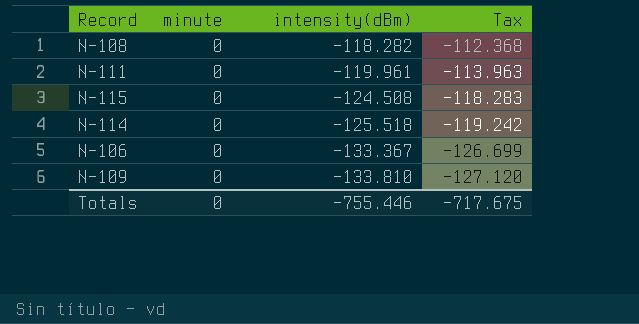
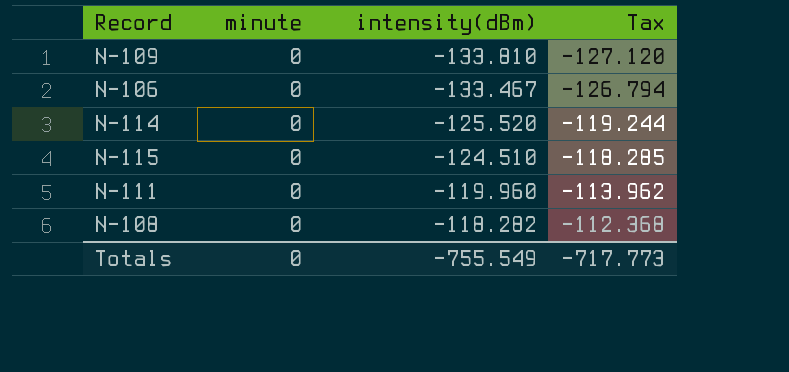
row order: intensity(dBm) descending -> intensity(dBm) ascending
N-106 | intensity(dBm): -133.367 -> -133.467
N-106 | Tax: -126.699 -> -126.794
N-114 | intensity(dBm): -125.518 -> -125.520
N-114 | Tax: -119.242 -> -119.244
N-115 | intensity(dBm): -124.508 -> -124.510
N-115 | Tax: -118.283 -> -118.285
N-111 | intensity(dBm): -119.961 -> -119.960
N-111 | Tax: -113.963 -> -113.962
Totals | intensity(dBm): -755.446 -> -755.549
Totals | Tax: -717.675 -> -717.773

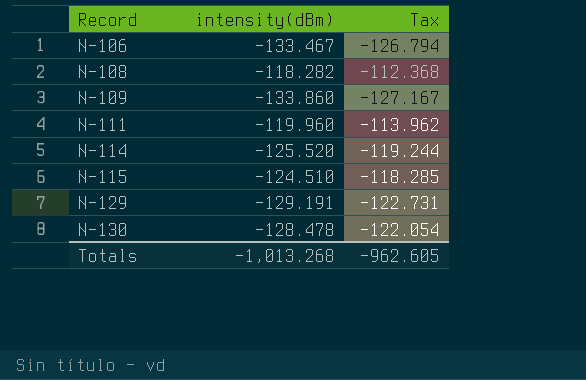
row order: intensity(dBm) ascending -> Record ascending
column minute | position: 2 -> none
N-109 | intensity(dBm): -133.810 -> -133.860
N-109 | Tax: -127.120 -> -127.167
row N-129: none -> -129.191 | -122.731
row N-130: none -> -128.478 | -122.054
Totals | intensity(dBm): -755.549 -> -1,013.268
Totals | Tax: -717.773 -> -962.605

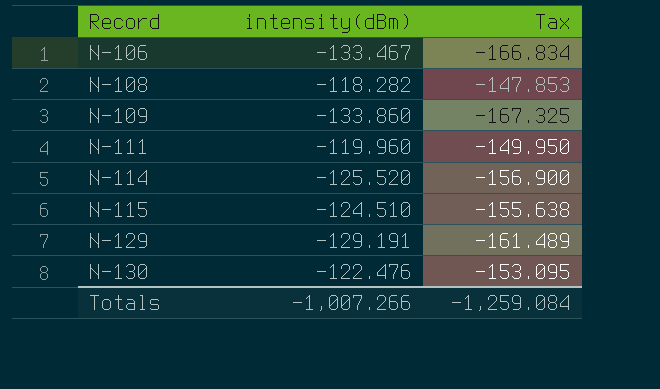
column Tax | formula: [intensity(dBm)] * 0.95 -> [intensity(dBm)] * 1.25
N-130 | intensity(dBm): -128.478 -> -122.476
Totals | intensity(dBm): -1,013.268 -> -1,007.266
Totals | Tax: -962.605 -> -1,259.084

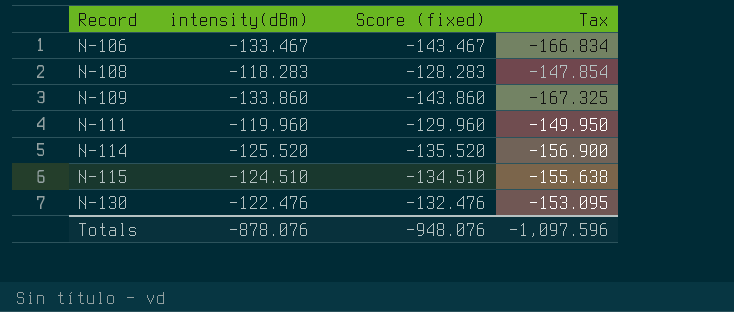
column Score (fixed) | formula: none -> [intensity(dBm)] - 10
row N-129: -129.191 | -161.489 -> none
N-108 | intensity(dBm): -118.282 -> -118.283
N-108 | Tax: -147.853 -> -147.854
Totals | intensity(dBm): -1,007.266 -> -878.076
Totals | Tax: -1,259.084 -> -1,097.596

